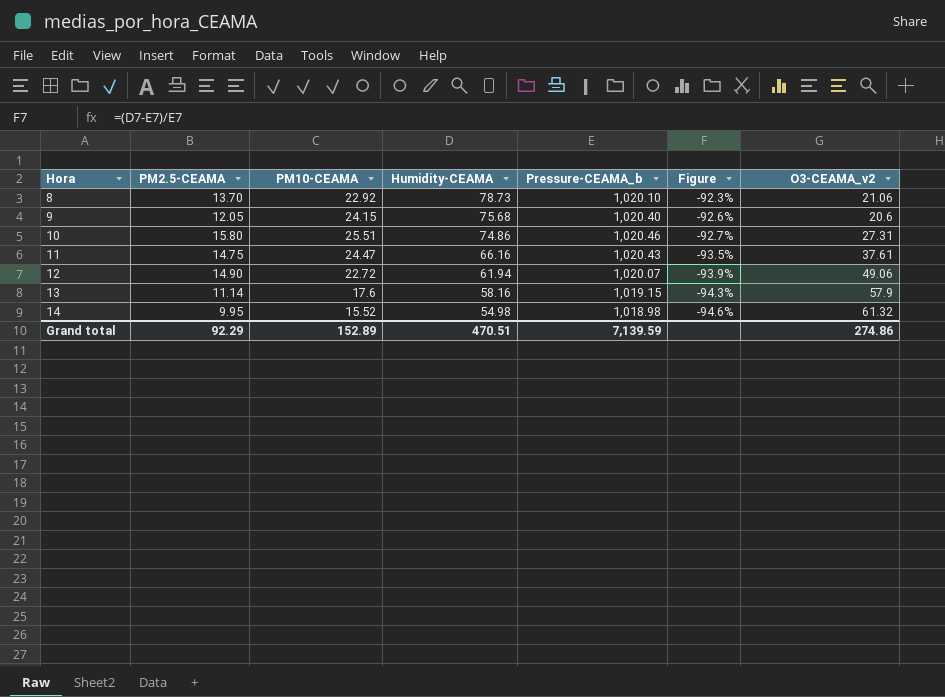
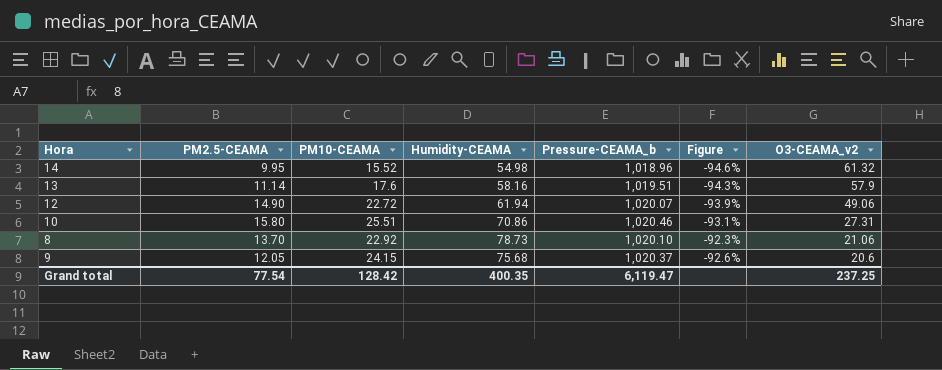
row order: Hora ascending -> O3-CEAMA_v2 descending
row 11: 14.75 | 24.47 | 66.16 | 1,020.43 | -93.5% | 37.61 -> none
14 | Pressure-CEAMA_b: 1,018.98 -> 1,018.96
13 | Pressure-CEAMA_b: 1,019.15 -> 1,019.51
10 | Humidity-CEAMA: 74.86 -> 70.86
10 | Figure: -92.7% -> -93.1%
9 | Pressure-CEAMA_b: 1,020.40 -> 1,020.37
Grand total | PM2.5-CEAMA: 92.29 -> 77.54
Grand total | PM10-CEAMA: 152.89 -> 128.42
Grand total | Humidity-CEAMA: 470.51 -> 400.35
Grand total | Pressure-CEAMA_b: 7,139.59 -> 6,119.47
Grand total | O3-CEAMA_v2: 274.86 -> 237.25

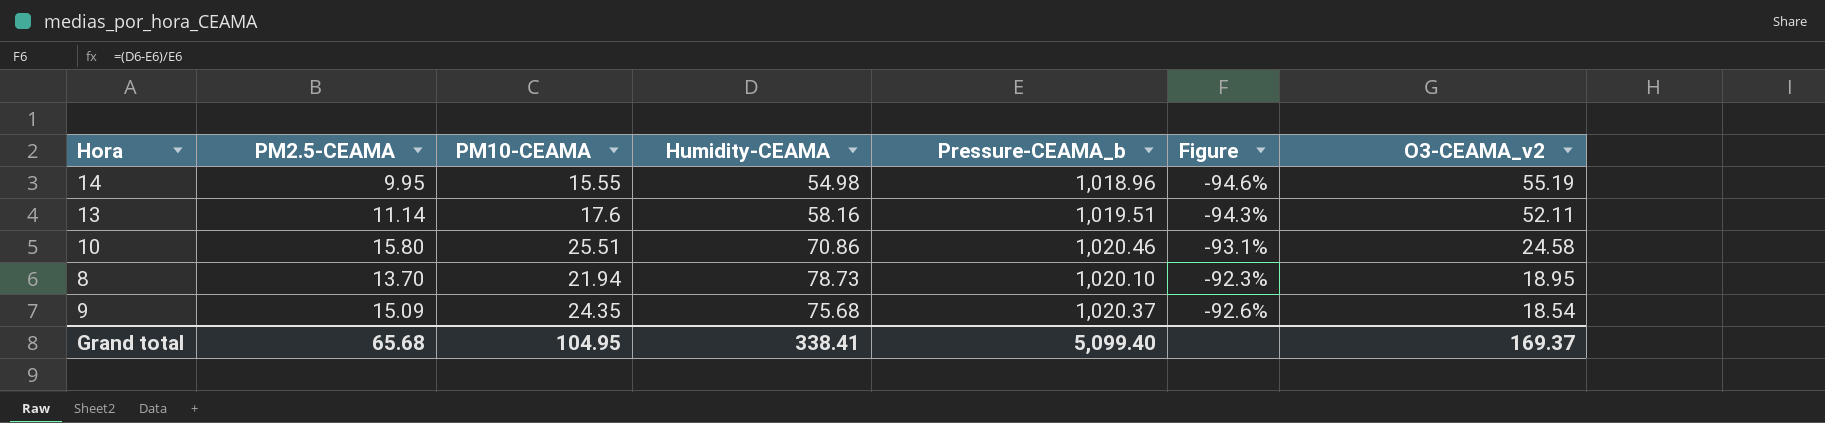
row 12: 14.90 | 22.72 | 61.94 | 1,020.07 | -93.9% | 49.06 -> none
14 | PM10-CEAMA: 15.52 -> 15.55
14 | O3-CEAMA_v2: 61.32 -> 55.19
13 | O3-CEAMA_v2: 57.9 -> 52.11
10 | O3-CEAMA_v2: 27.31 -> 24.58
8 | PM10-CEAMA: 22.92 -> 21.94
8 | O3-CEAMA_v2: 21.06 -> 18.95
9 | PM2.5-CEAMA: 12.05 -> 15.09
9 | PM10-CEAMA: 24.15 -> 24.35
9 | O3-CEAMA_v2: 20.6 -> 18.54
Grand total | PM2.5-CEAMA: 77.54 -> 65.68
Grand total | PM10-CEAMA: 128.42 -> 104.95
Grand total | Humidity-CEAMA: 400.35 -> 338.41
Grand total | Pressure-CEAMA_b: 6,119.47 -> 5,099.40
Grand total | O3-CEAMA_v2: 237.25 -> 169.37

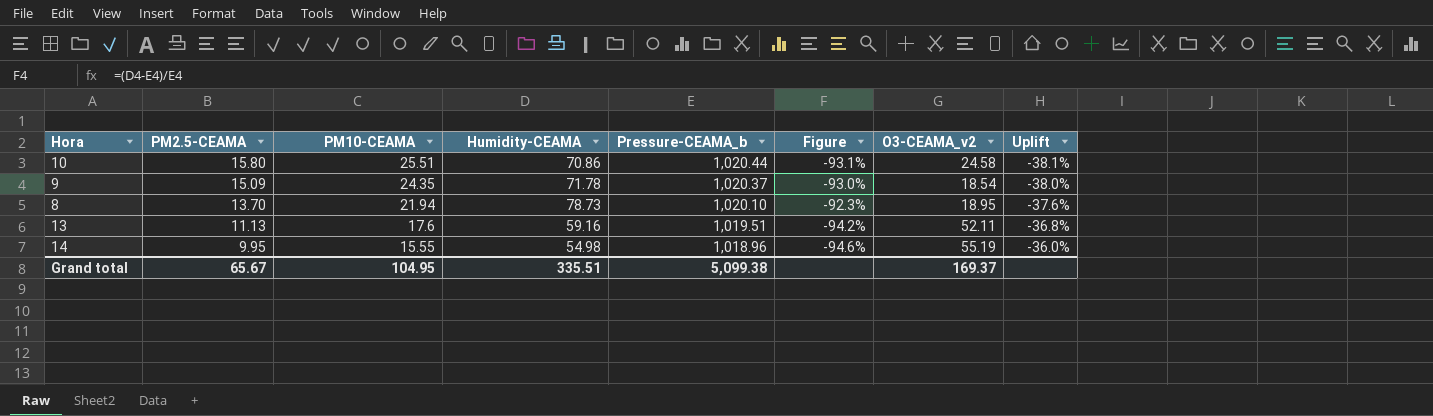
row order: O3-CEAMA_v2 descending -> PM2.5-CEAMA descending
column Uplift | formula: none -> ([PM2.5-CEAMA] - [PM10-CEAMA]) / [PM10-CEAMA]
10 | Pressure-CEAMA_b: 1,020.46 -> 1,020.44
9 | Humidity-CEAMA: 75.68 -> 71.78
9 | Figure: -92.6% -> -93.0%
13 | PM2.5-CEAMA: 11.14 -> 11.13
13 | Humidity-CEAMA: 58.16 -> 59.16
13 | Figure: -94.3% -> -94.2%
Grand total | PM2.5-CEAMA: 65.68 -> 65.67
Grand total | Humidity-CEAMA: 338.41 -> 335.51
Grand total | Pressure-CEAMA_b: 5,099.40 -> 5,099.38

